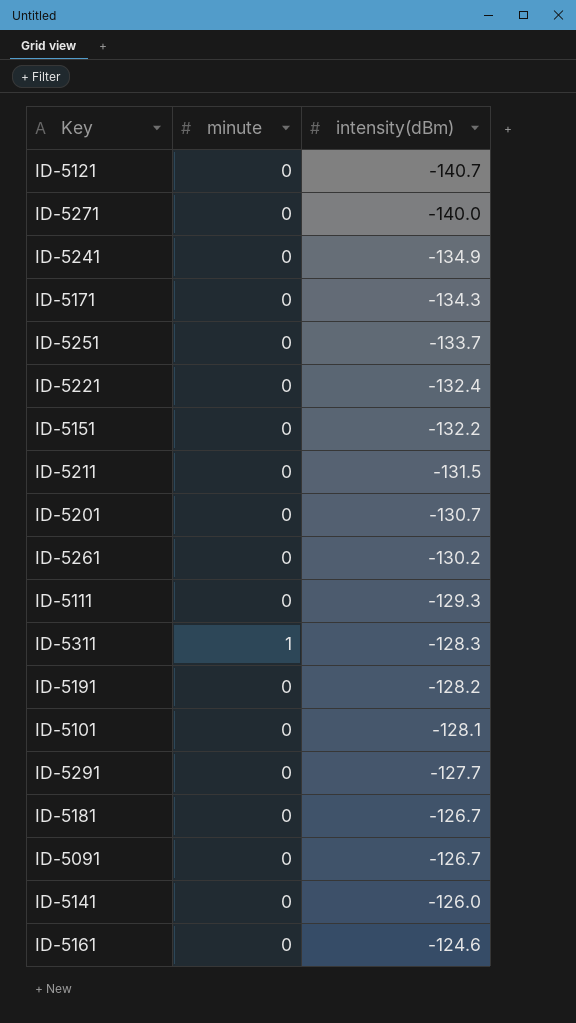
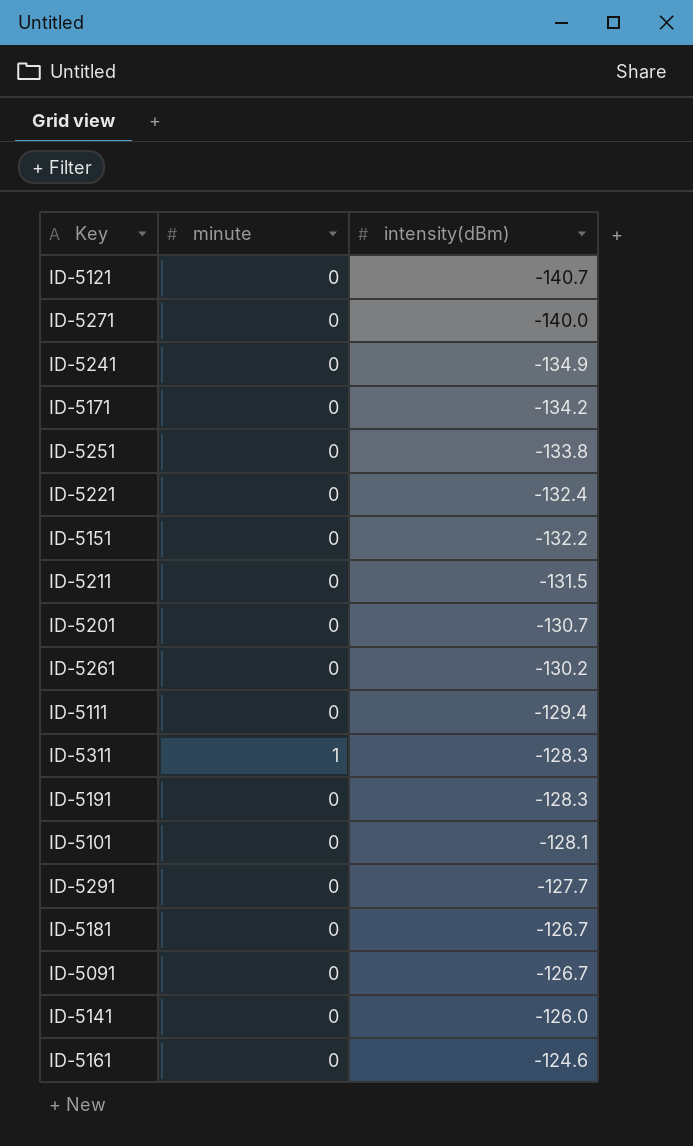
ID-5171 | intensity(dBm): -134.3 -> -134.2
ID-5251 | intensity(dBm): -133.7 -> -133.8
ID-5111 | intensity(dBm): -129.3 -> -129.4
ID-5191 | intensity(dBm): -128.2 -> -128.3

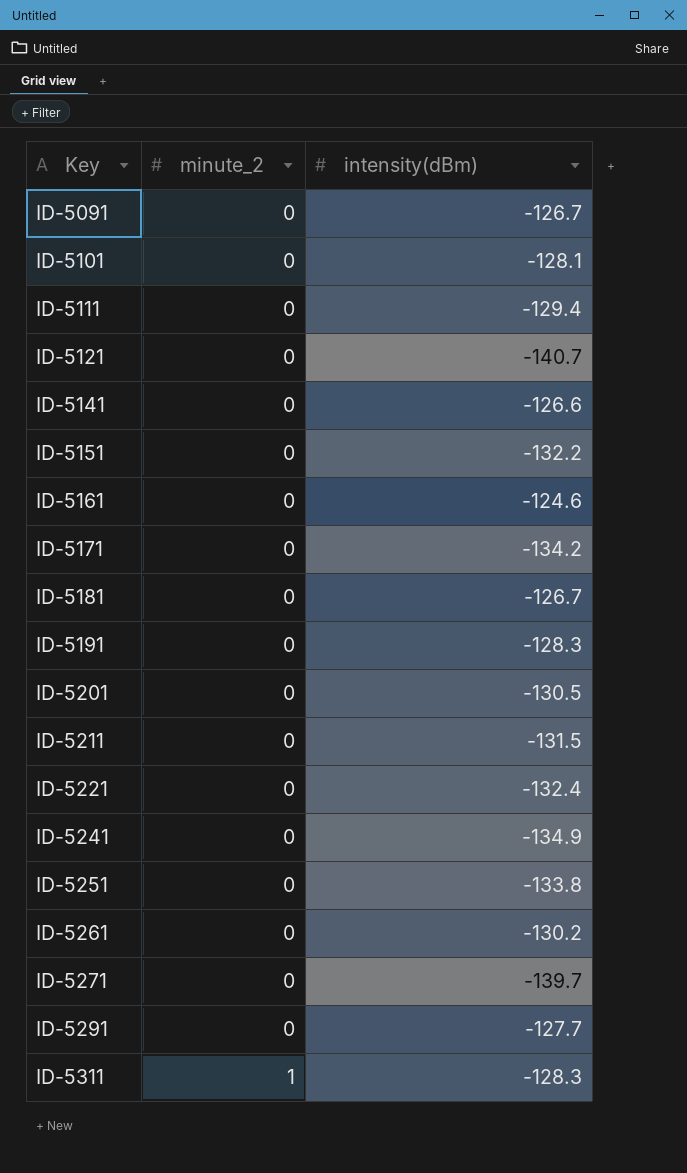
row order: intensity(dBm) ascending -> Key ascending
column name: minute -> minute_2
ID-5141 | intensity(dBm): -126.0 -> -126.6
ID-5201 | intensity(dBm): -130.7 -> -130.5
ID-5271 | intensity(dBm): -140.0 -> -139.7

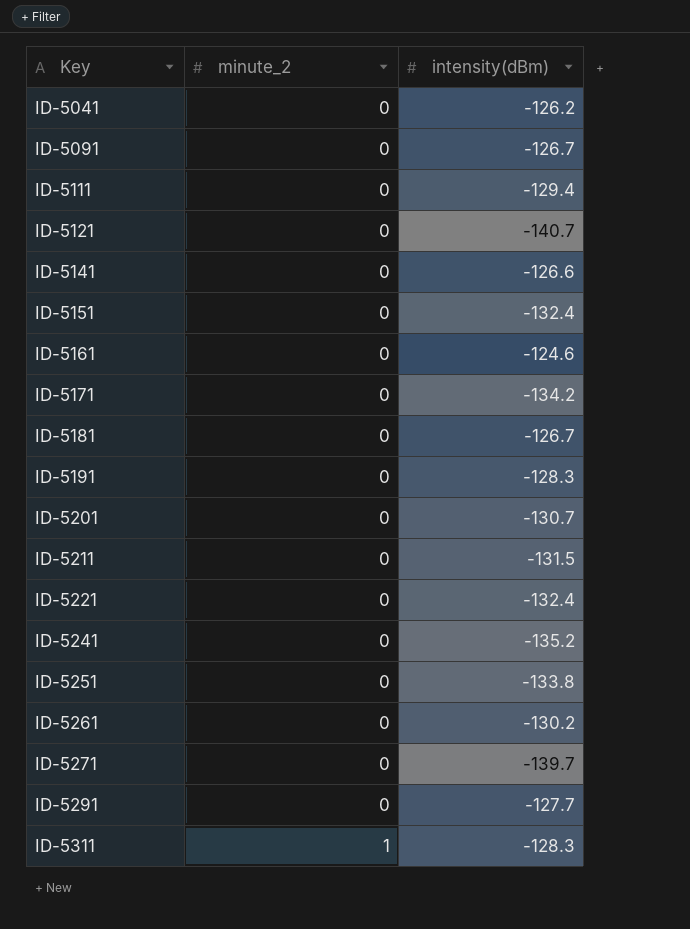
row ID-5101: 0 | -128.1 -> none
row ID-5041: none -> 0 | -126.2
ID-5151 | intensity(dBm): -132.2 -> -132.4
ID-5201 | intensity(dBm): -130.5 -> -130.7
ID-5241 | intensity(dBm): -134.9 -> -135.2

